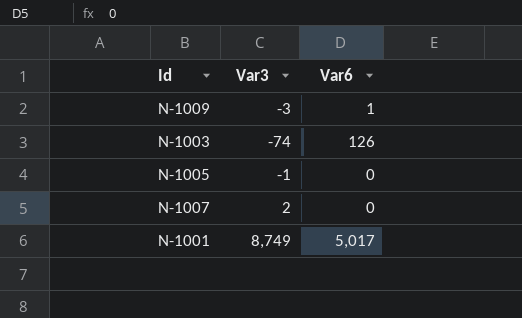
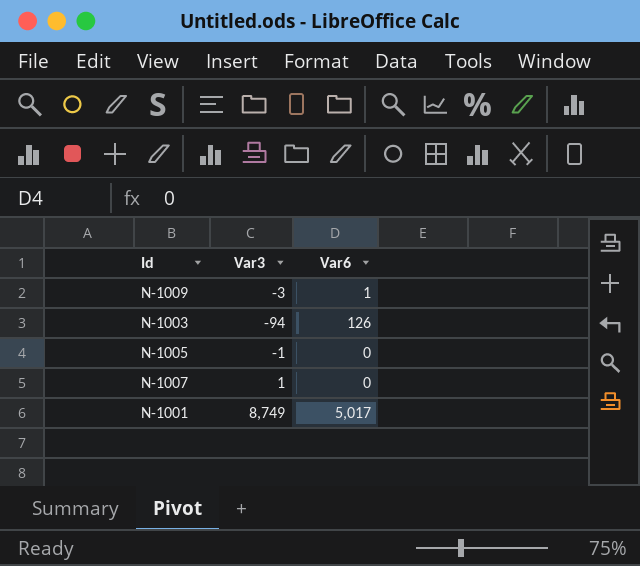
N-1003 | Var3: -74 -> -94
N-1007 | Var3: 2 -> 1

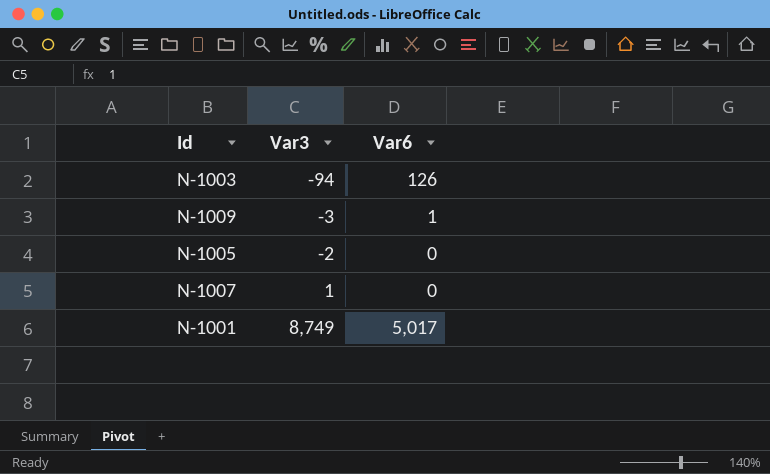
row order: none -> Var3 ascending
N-1005 | Var3: -1 -> -2

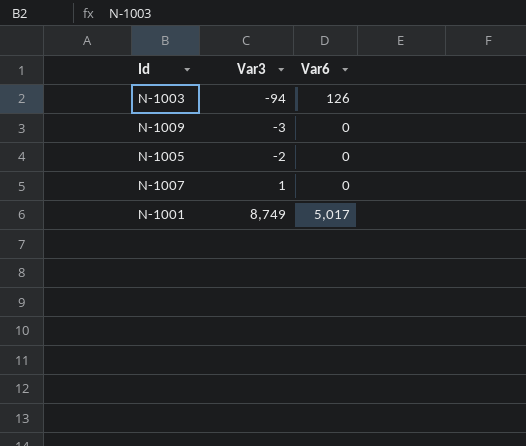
N-1009 | Var6: 1 -> 0

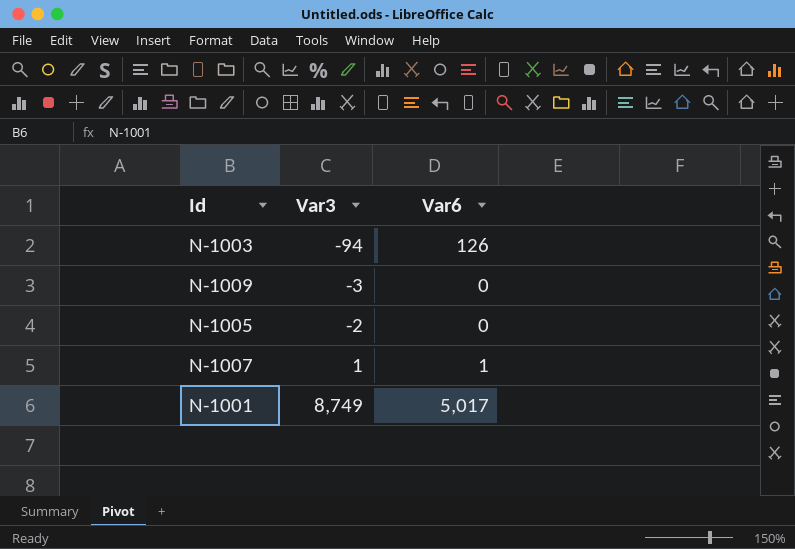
N-1007 | Var6: 0 -> 1

